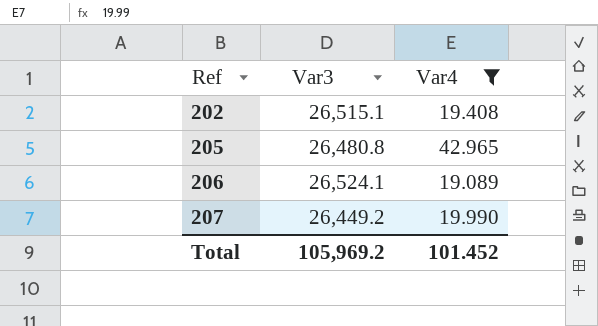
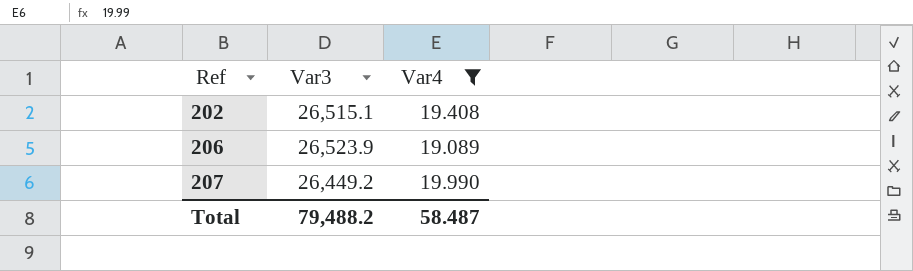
row 205: 26,480.8 | 42.965 -> none
206 | Var3: 26,524.1 -> 26,523.9
Total | Var3: 105,969.2 -> 79,488.2
Total | Var4: 101.452 -> 58.487

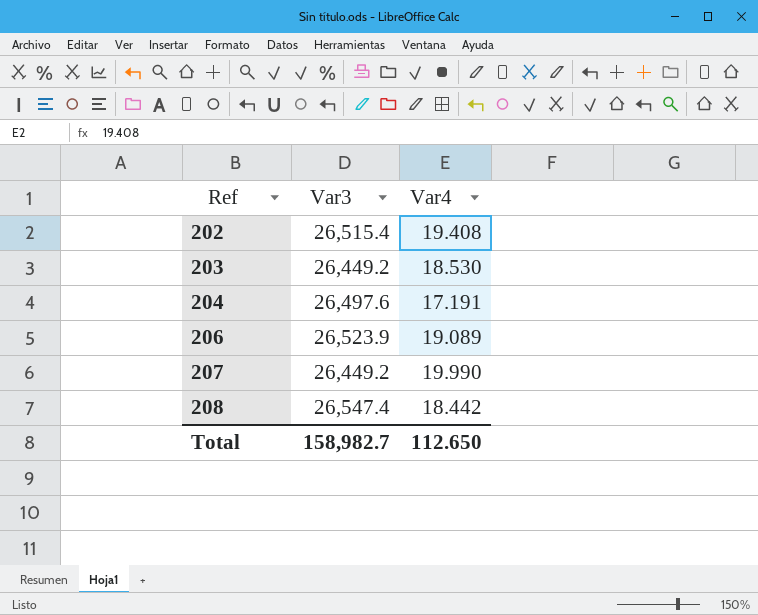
filter: Var4 >= 19.089 -> none
202 | Var3: 26,515.1 -> 26,515.4
Total | Var3: 79,488.2 -> 158,982.7
Total | Var4: 58.487 -> 112.650

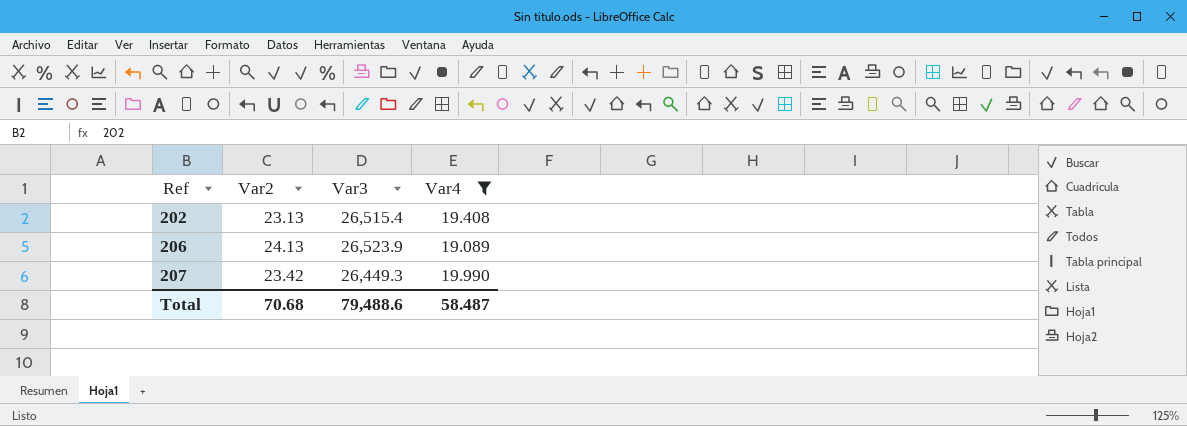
filter: none -> Var4 >= 19.089
column Var2 | position: none -> 2
207 | Var3: 26,449.2 -> 26,449.3
Total | Var3: 158,982.7 -> 79,488.6
Total | Var4: 112.650 -> 58.487

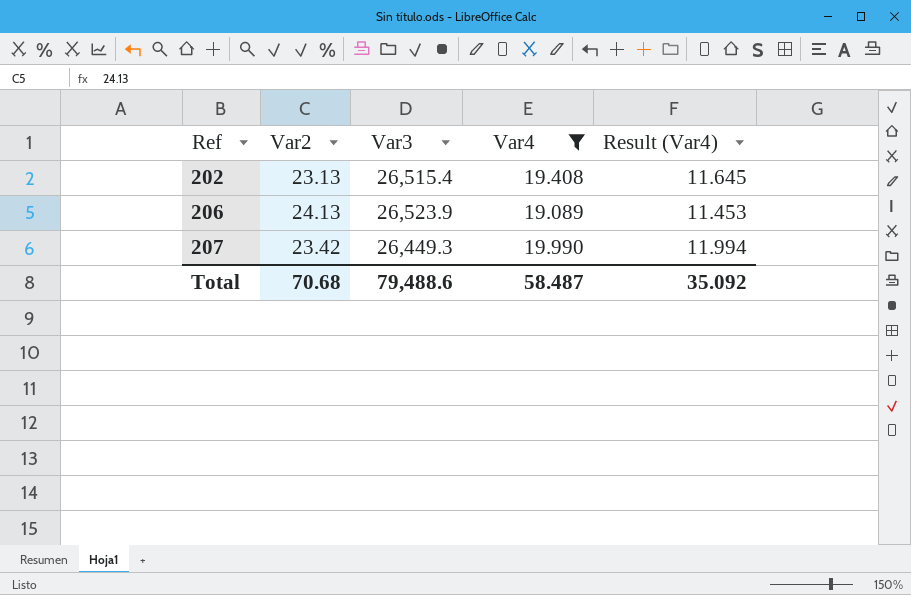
column Result (Var4) | formula: none -> [Var4] * 0.6

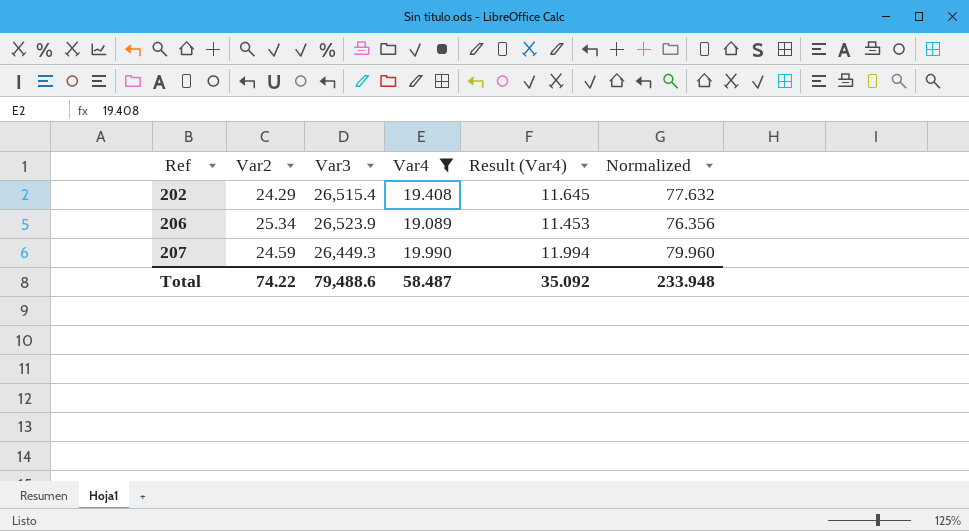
column Normalized | formula: none -> [Var4] * 4
202 | Var2: 23.13 -> 24.29
206 | Var2: 24.13 -> 25.34
207 | Var2: 23.42 -> 24.59
Total | Var2: 70.68 -> 74.22

